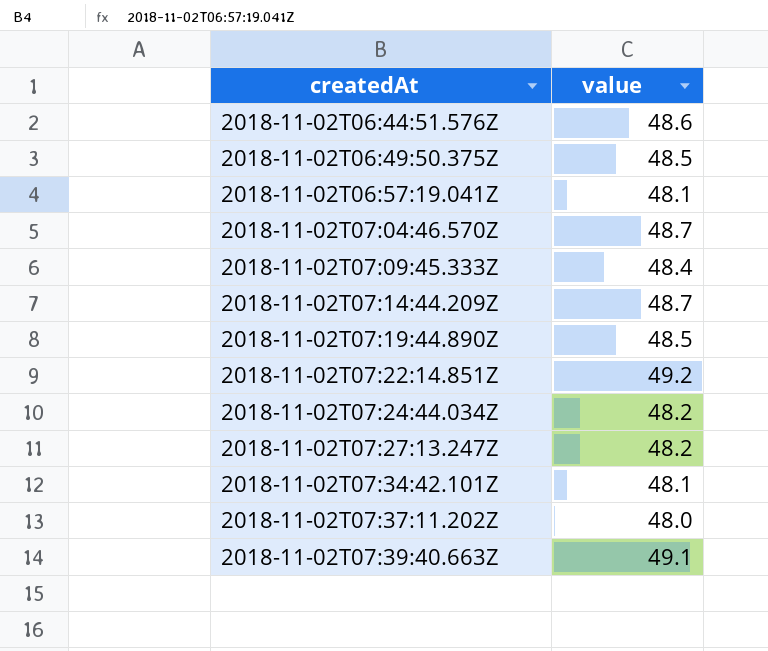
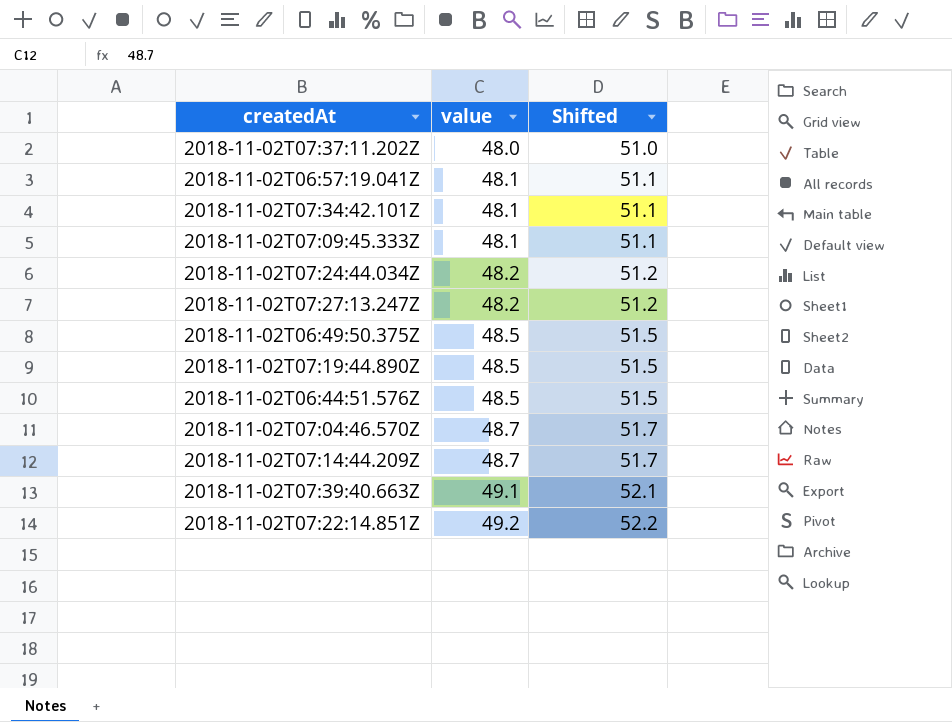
row order: createdAt ascending -> value ascending
column Shifted | formula: none -> [value] + 3
2018-11-02T07:09:45.333Z | value: 48.4 -> 48.1
2018-11-02T06:44:51.576Z | value: 48.6 -> 48.5

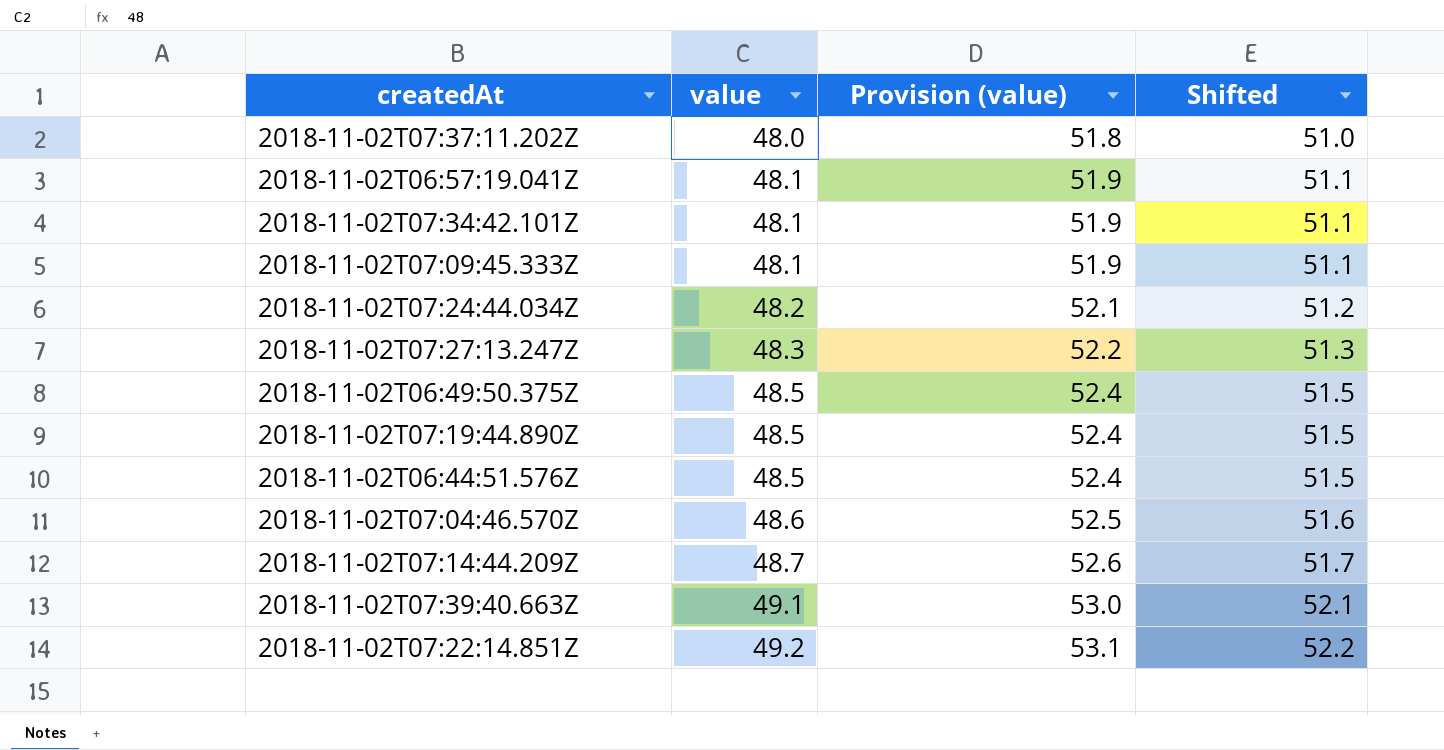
column Provision (value) | formula: none -> [value] * 1.08
2018-11-02T07:27:13.247Z | value: 48.2 -> 48.3
2018-11-02T07:27:13.247Z | Shifted: 51.2 -> 51.3
2018-11-02T07:04:46.570Z | value: 48.7 -> 48.6
2018-11-02T07:04:46.570Z | Shifted: 51.7 -> 51.6

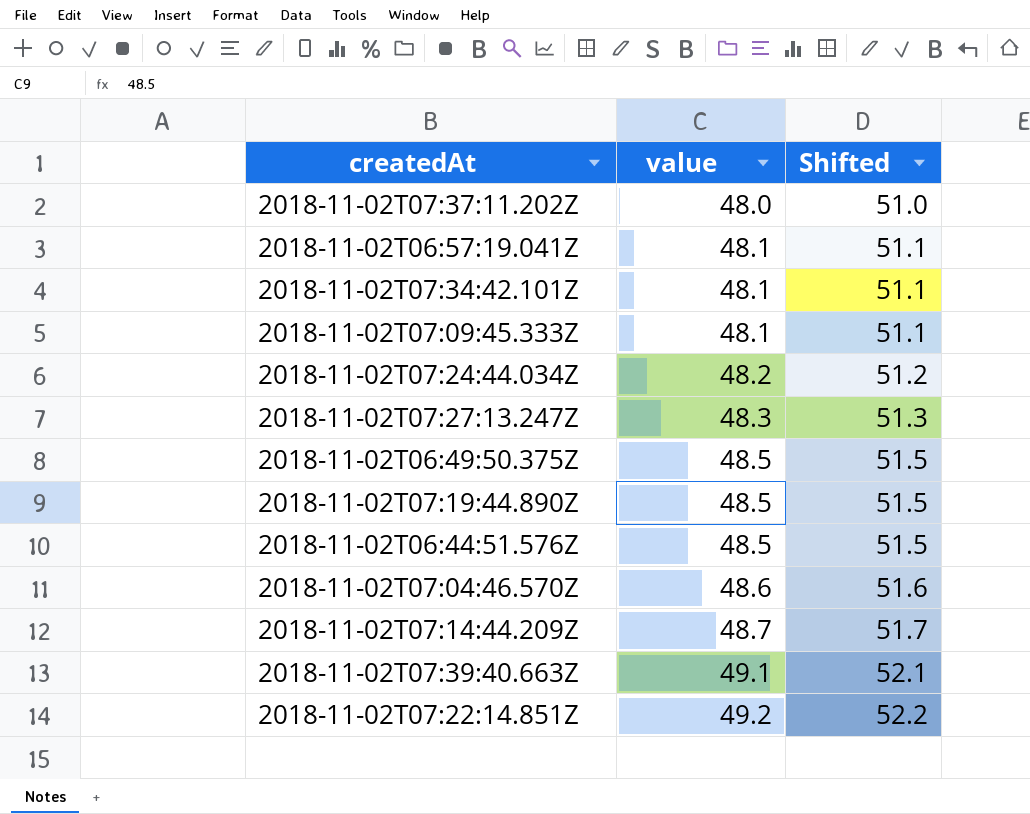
column Provision (value) | formula: [value] * 1.08 -> none

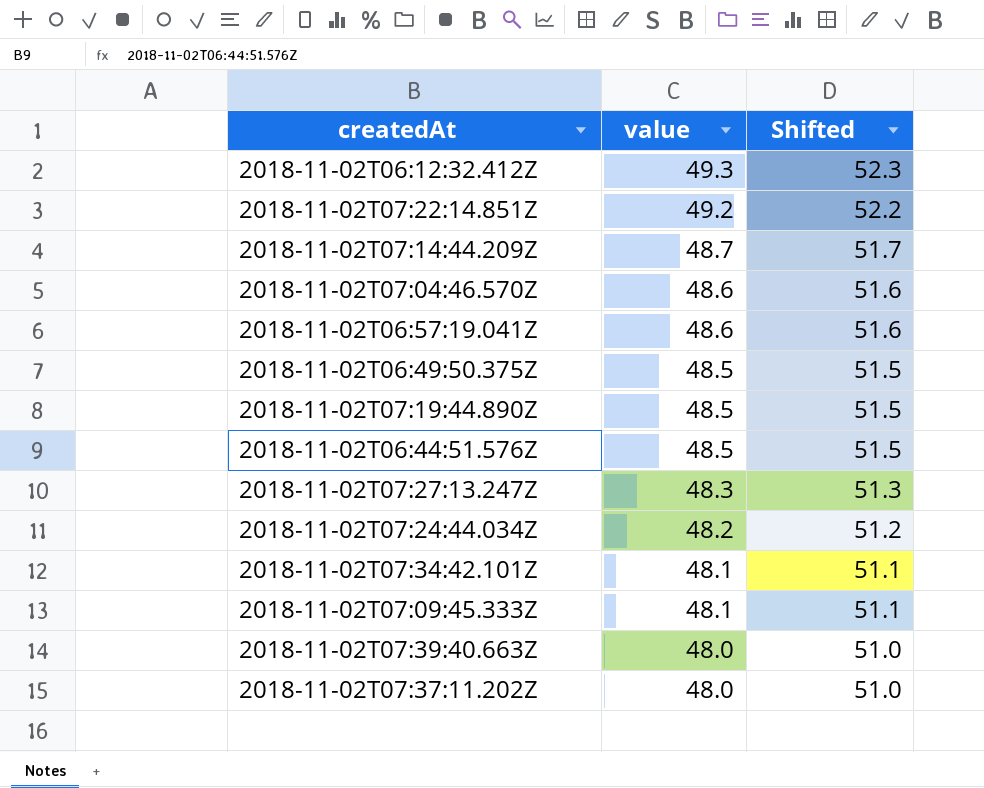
row order: value ascending -> value descending
row 2018-11-02T06:12:32.412Z: none -> 49.3 | 52.3
2018-11-02T06:57:19.041Z | value: 48.1 -> 48.6
2018-11-02T06:57:19.041Z | Shifted: 51.1 -> 51.6
2018-11-02T07:39:40.663Z | value: 49.1 -> 48.0
2018-11-02T07:39:40.663Z | Shifted: 52.1 -> 51.0

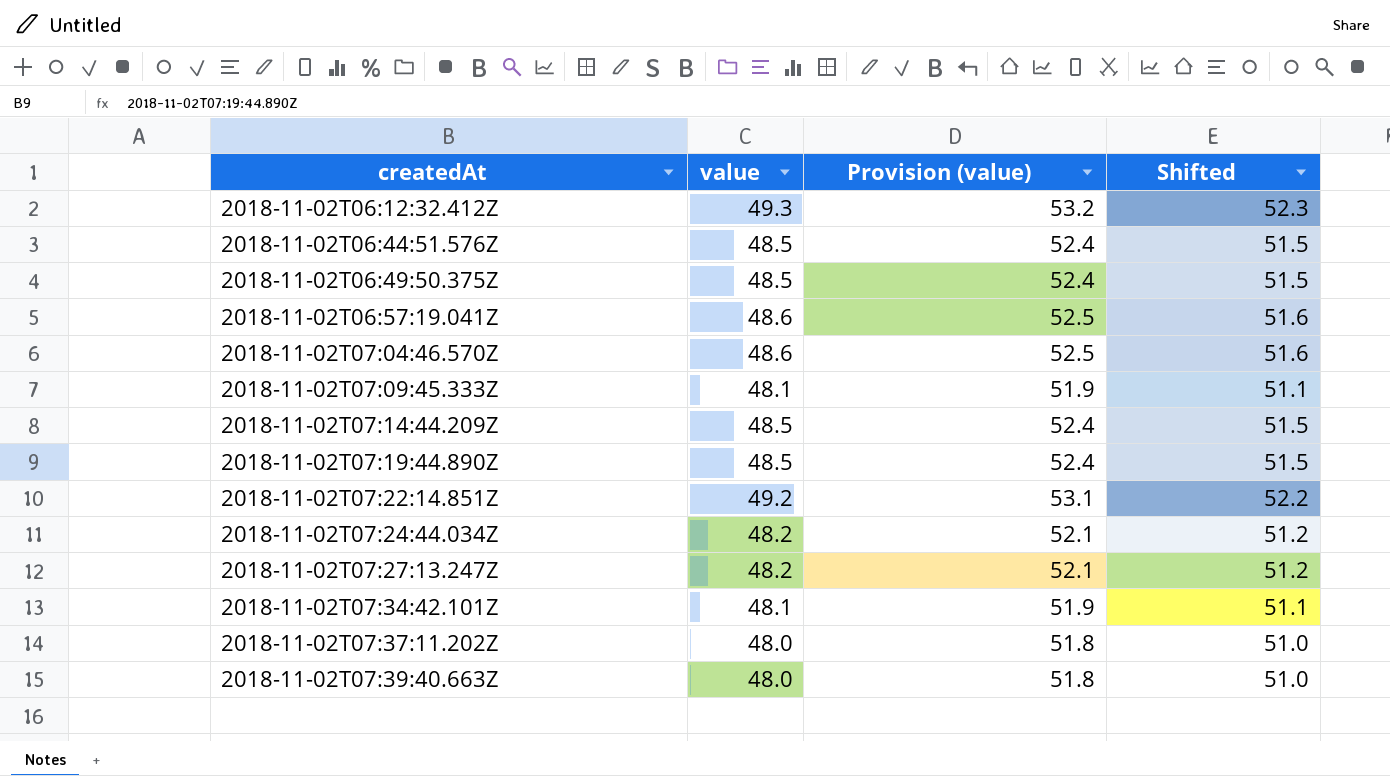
row order: value descending -> createdAt ascending
column Provision (value) | formula: none -> [value] * 1.08
2018-11-02T07:14:44.209Z | value: 48.7 -> 48.5
2018-11-02T07:14:44.209Z | Shifted: 51.7 -> 51.5
2018-11-02T07:27:13.247Z | value: 48.3 -> 48.2
2018-11-02T07:27:13.247Z | Shifted: 51.3 -> 51.2

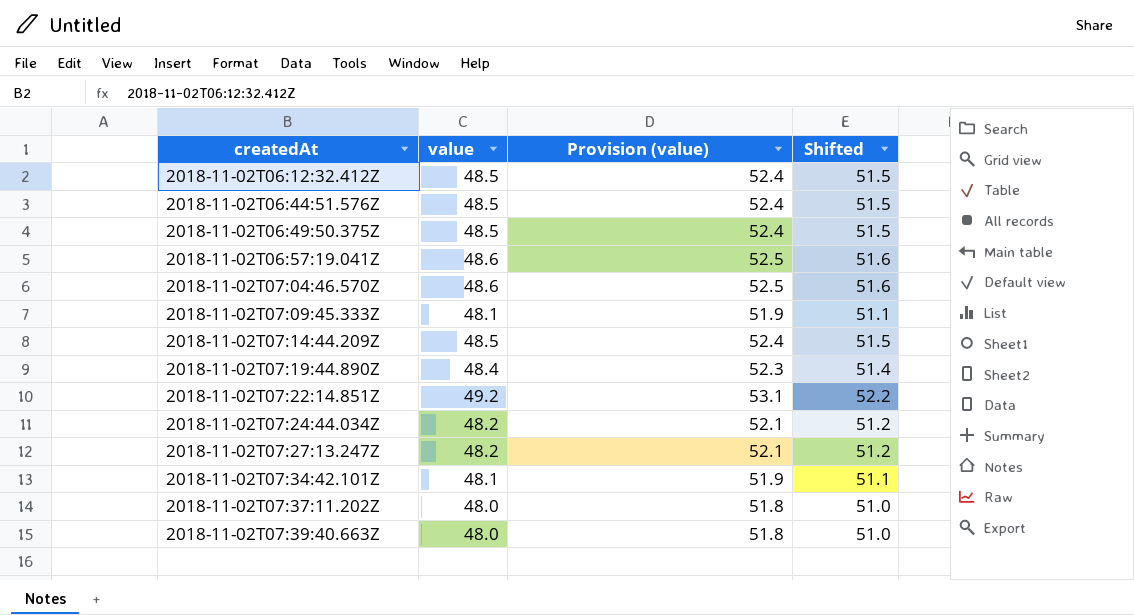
2018-11-02T06:12:32.412Z | value: 49.3 -> 48.5
2018-11-02T06:12:32.412Z | Provision (value): 53.2 -> 52.4
2018-11-02T06:12:32.412Z | Shifted: 52.3 -> 51.5
2018-11-02T07:19:44.890Z | value: 48.5 -> 48.4
2018-11-02T07:19:44.890Z | Provision (value): 52.4 -> 52.3
2018-11-02T07:19:44.890Z | Shifted: 51.5 -> 51.4

